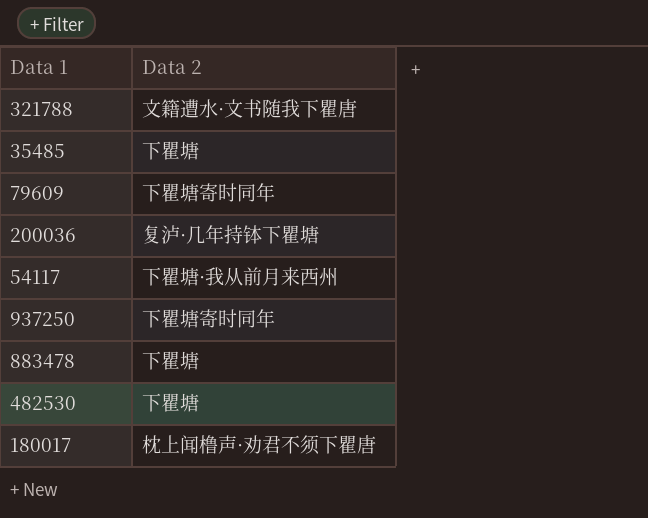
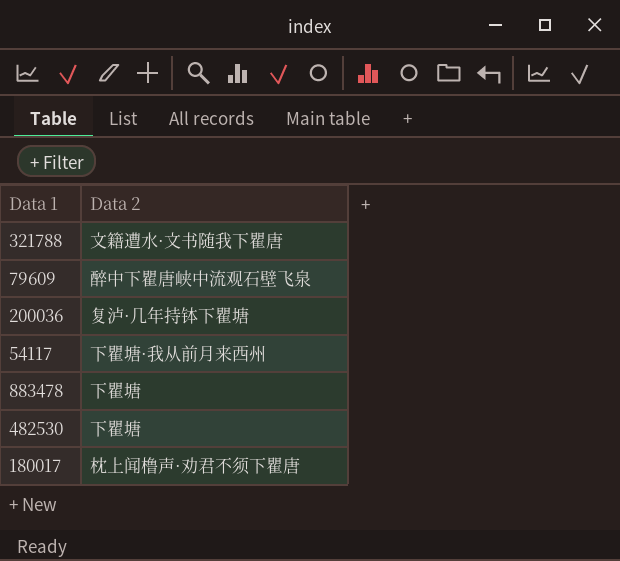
row 35485: 下瞿塘 -> none
row 937250: 下瞿塘寄时同年 -> none
79609 | Data 2: 下瞿塘寄时同年 -> 醉中下瞿唐峡中流观石壁飞泉

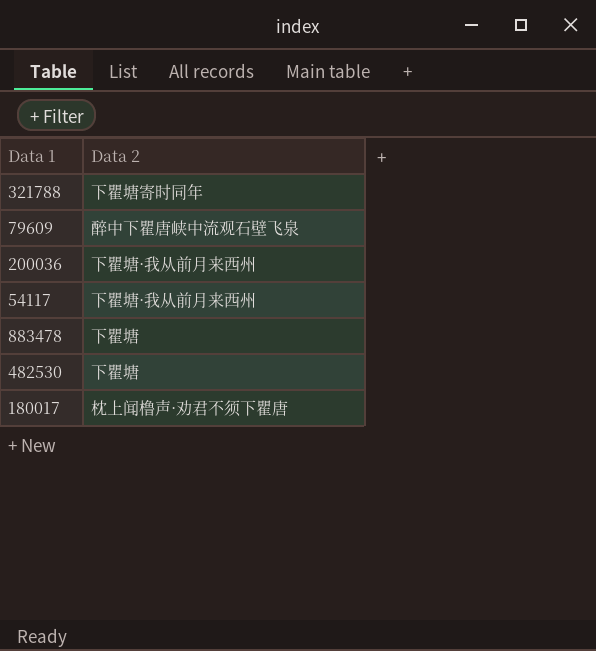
321788 | Data 2: 文籍遭水·文书随我下瞿唐 -> 下瞿塘寄时同年
200036 | Data 2: 复泸·几年持钵下瞿塘 -> 下瞿塘·我从前月来西州

